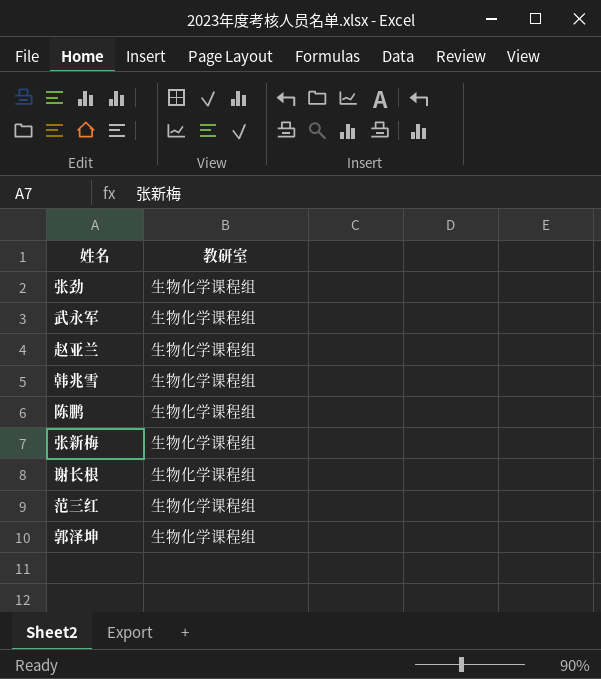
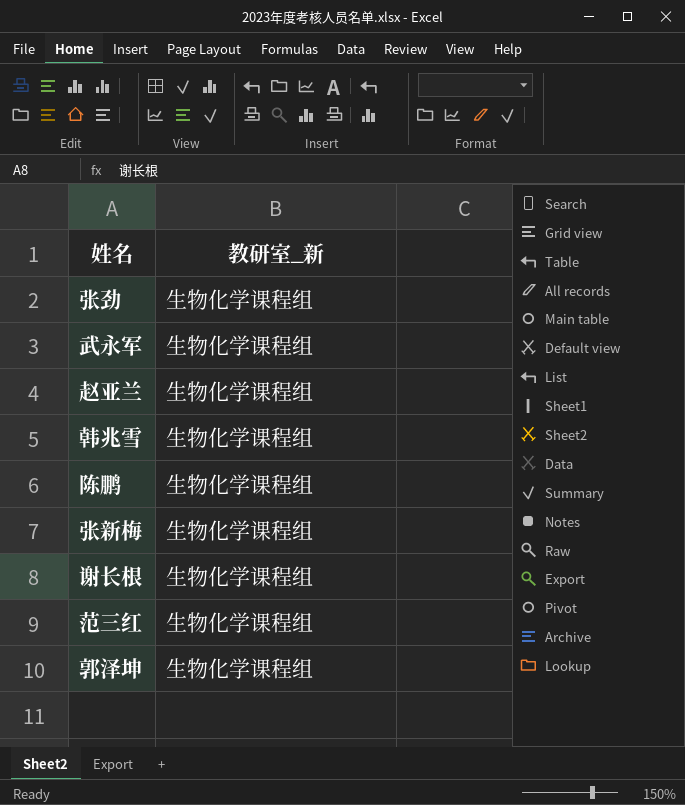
column name: 教研室 -> 教研室_新

